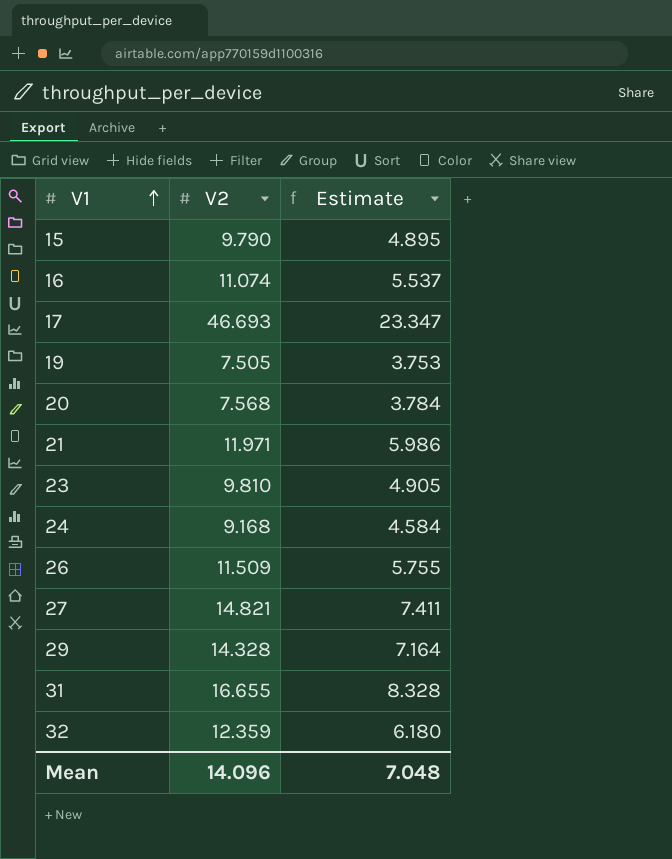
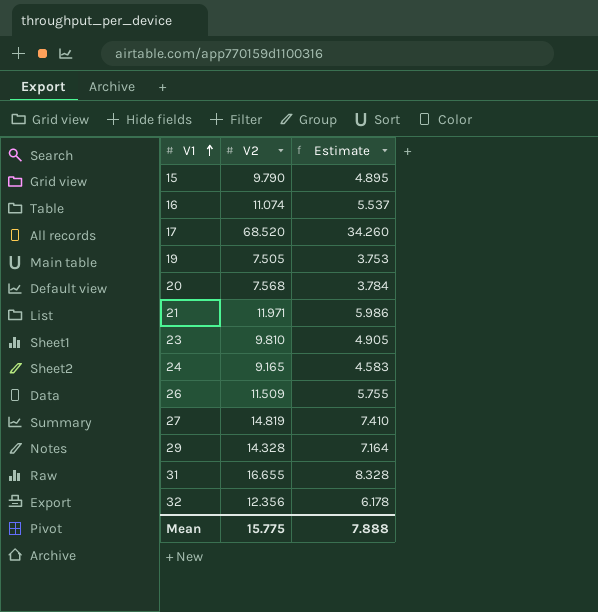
17 | V2: 46.693 -> 68.520
17 | Estimate: 23.347 -> 34.260
24 | V2: 9.168 -> 9.165
24 | Estimate: 4.584 -> 4.583
27 | V2: 14.821 -> 14.819
27 | Estimate: 7.411 -> 7.410
32 | V2: 12.359 -> 12.356
32 | Estimate: 6.180 -> 6.178
Mean | V2: 14.096 -> 15.775
Mean | Estimate: 7.048 -> 7.888

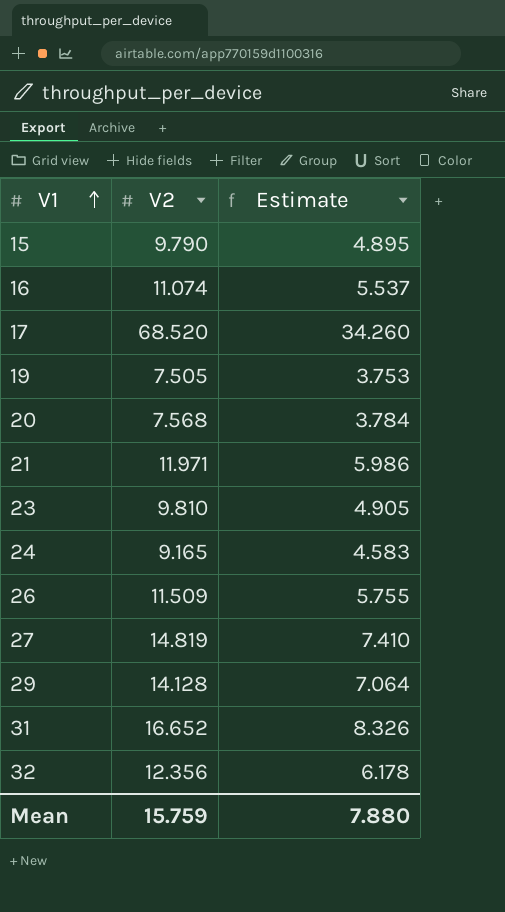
29 | V2: 14.328 -> 14.128
29 | Estimate: 7.164 -> 7.064
31 | V2: 16.655 -> 16.652
31 | Estimate: 8.328 -> 8.326
Mean | V2: 15.775 -> 15.759
Mean | Estimate: 7.888 -> 7.880

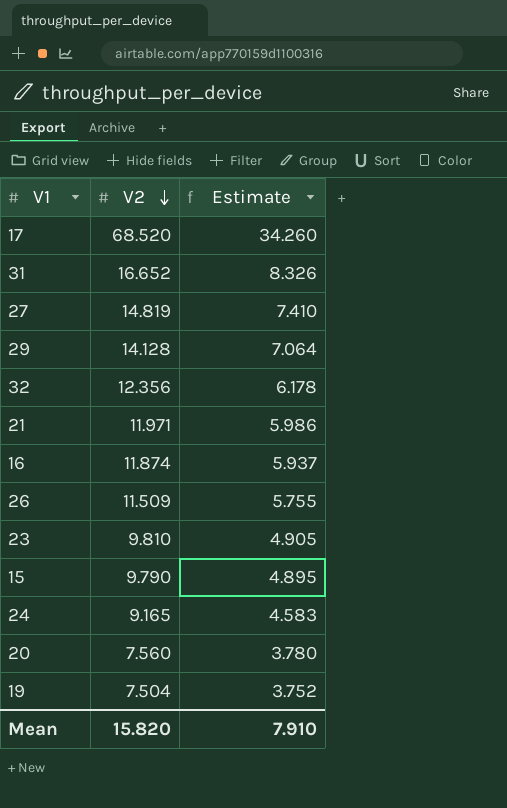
row order: V1 ascending -> V2 descending
16 | V2: 11.074 -> 11.874
16 | Estimate: 5.537 -> 5.937
20 | V2: 7.568 -> 7.560
20 | Estimate: 3.784 -> 3.780
19 | V2: 7.505 -> 7.504
19 | Estimate: 3.753 -> 3.752
Mean | V2: 15.759 -> 15.820
Mean | Estimate: 7.880 -> 7.910

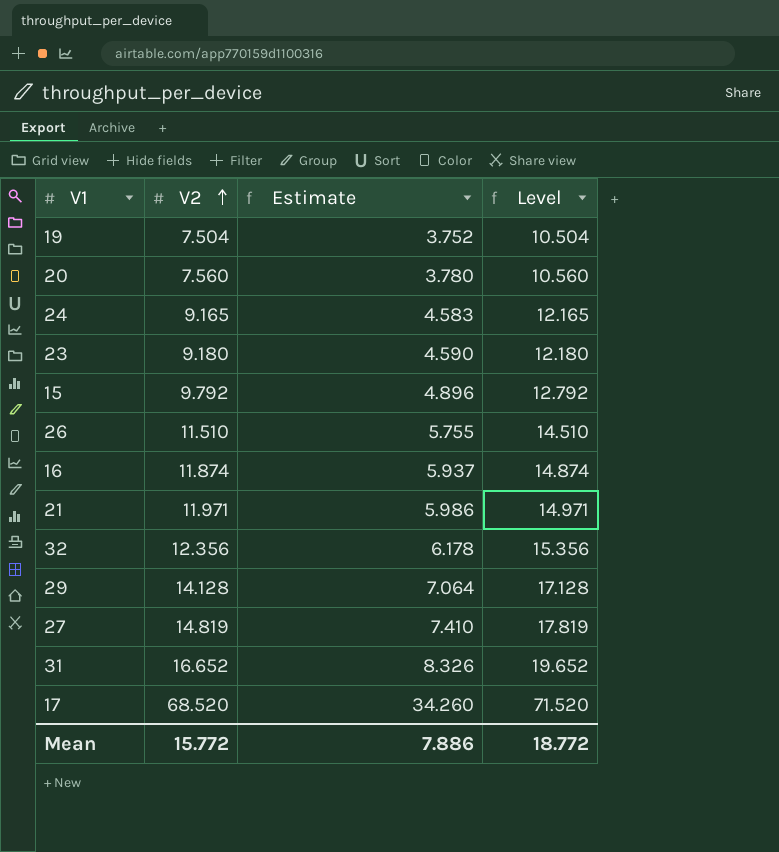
row order: V2 descending -> V2 ascending
column Level | formula: none -> [V2] + 3
23 | V2: 9.810 -> 9.180
23 | Estimate: 4.905 -> 4.590
15 | V2: 9.790 -> 9.792
15 | Estimate: 4.895 -> 4.896
26 | V2: 11.509 -> 11.510
Mean | V2: 15.820 -> 15.772
Mean | Estimate: 7.910 -> 7.886

